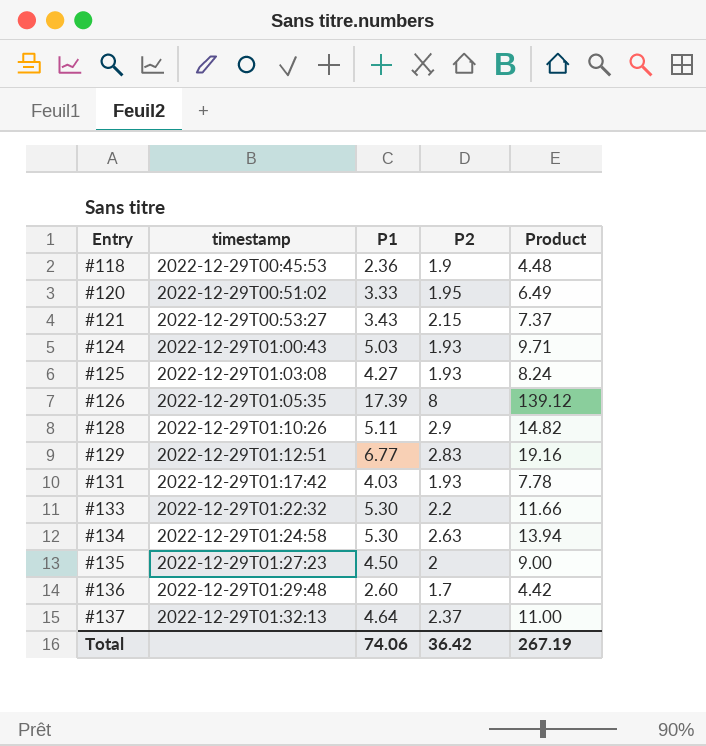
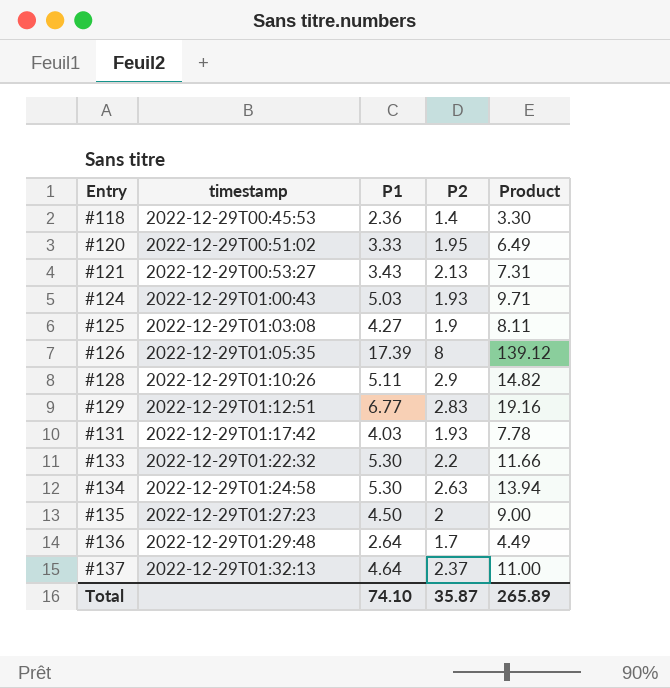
#118 | P2: 1.9 -> 1.4
#118 | Product: 4.48 -> 3.30
#121 | P2: 2.15 -> 2.13
#121 | Product: 7.37 -> 7.31
#125 | P2: 1.93 -> 1.9
#125 | Product: 8.24 -> 8.11
#136 | P1: 2.60 -> 2.64
#136 | Product: 4.42 -> 4.49
Total | P1: 74.06 -> 74.10
Total | P2: 36.42 -> 35.87
Total | Product: 267.19 -> 265.89

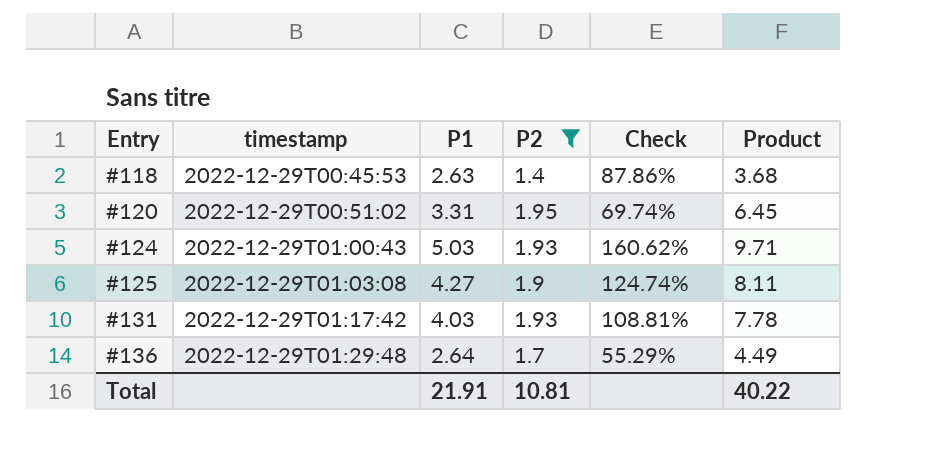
filter: none -> P2 <= 1.95
column Check | formula: none -> ([P1] - [P2]) / [P2]
#118 | P1: 2.36 -> 2.63
#118 | Product: 3.30 -> 3.68
#120 | P1: 3.33 -> 3.31
#120 | Product: 6.49 -> 6.45
Total | P1: 74.10 -> 21.91
Total | P2: 35.87 -> 10.81
Total | Product: 265.89 -> 40.22

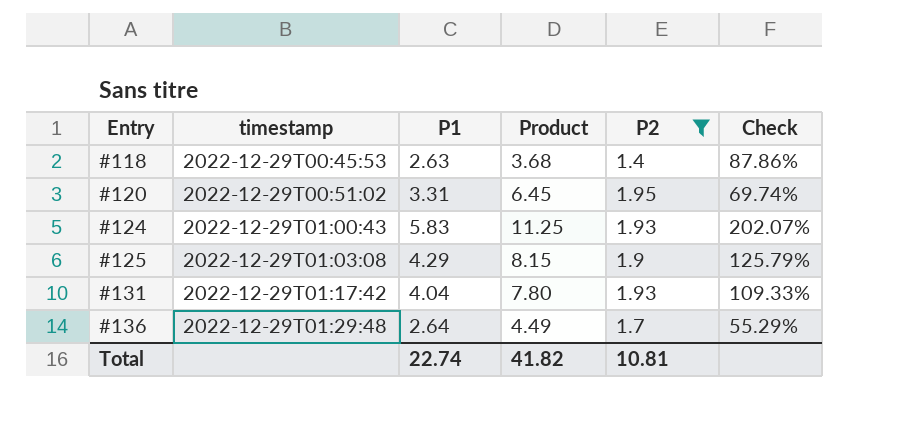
column Product | position: 6 -> 4
#124 | P1: 5.03 -> 5.83
#124 | Product: 9.71 -> 11.25
#124 | Check: 160.62% -> 202.07%
#125 | P1: 4.27 -> 4.29
#125 | Product: 8.11 -> 8.15
#125 | Check: 124.74% -> 125.79%
#131 | P1: 4.03 -> 4.04
#131 | Product: 7.78 -> 7.80
#131 | Check: 108.81% -> 109.33%
Total | P1: 21.91 -> 22.74
Total | Product: 40.22 -> 41.82

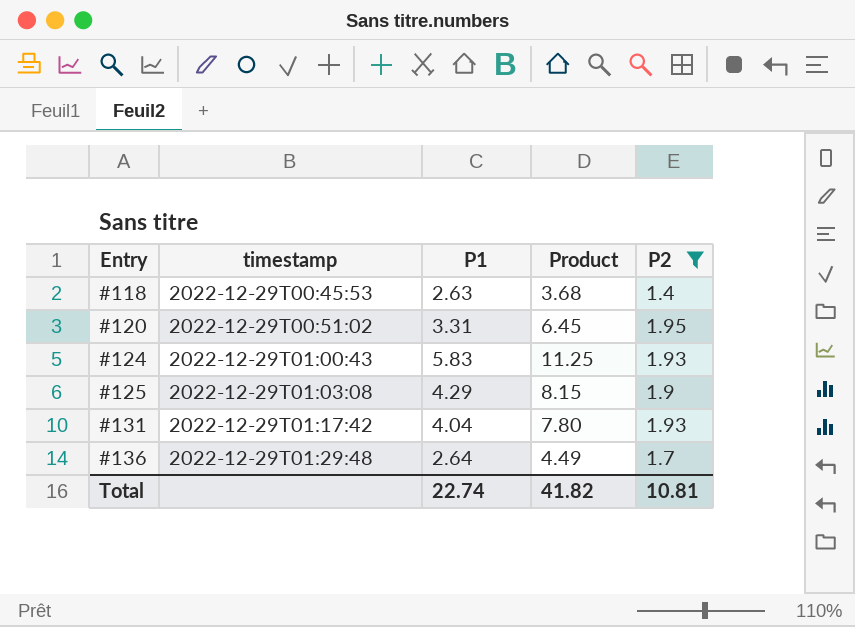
column Check | formula: ([P1] - [P2]) / [P2] -> none

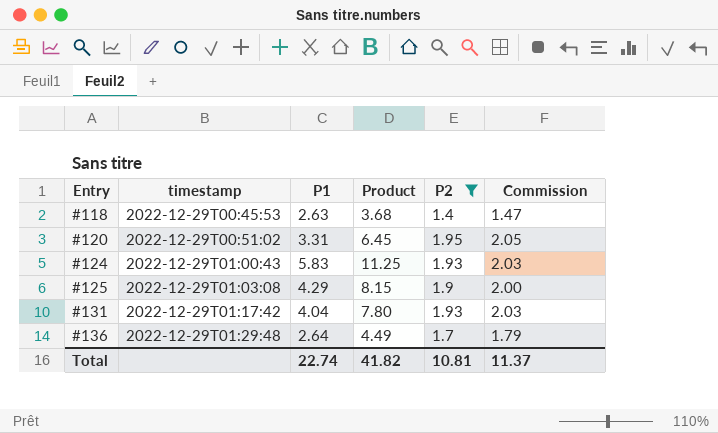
column Commission | formula: none -> [P2] * 1.05

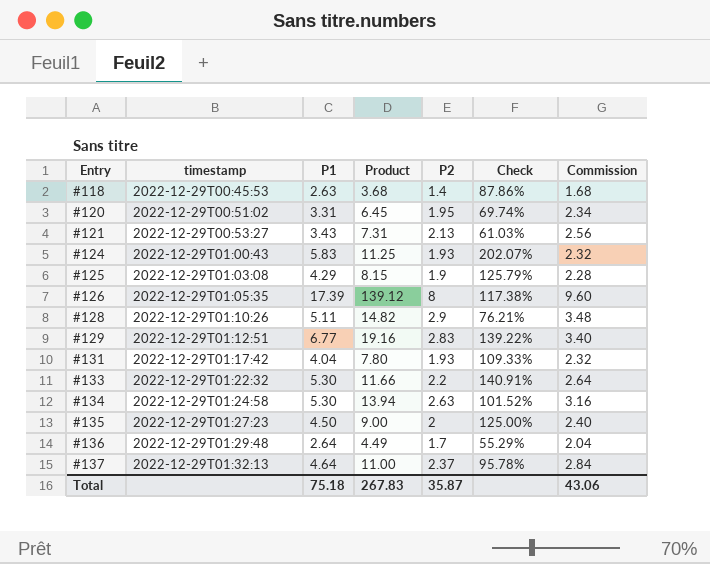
filter: P2 <= 1.95 -> none
column Check | formula: none -> ([P1] - [P2]) / [P2]
column Commission | formula: [P2] * 1.05 -> [P2] * 1.2
Total | P1: 22.74 -> 75.18
Total | Product: 41.82 -> 267.83
Total | P2: 10.81 -> 35.87
Total | Commission: 11.37 -> 43.06

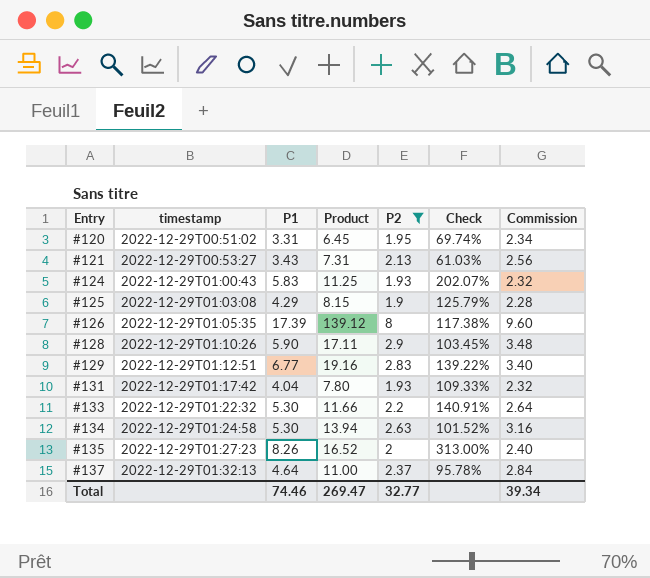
filter: none -> P2 >= 1.9
#128 | P1: 5.11 -> 5.90
#128 | Product: 14.82 -> 17.11
#128 | Check: 76.21% -> 103.45%
#135 | P1: 4.50 -> 8.26
#135 | Product: 9.00 -> 16.52
#135 | Check: 125.00% -> 313.00%
Total | P1: 75.18 -> 74.46
Total | Product: 267.83 -> 269.47
Total | P2: 35.87 -> 32.77
Total | Commission: 43.06 -> 39.34

